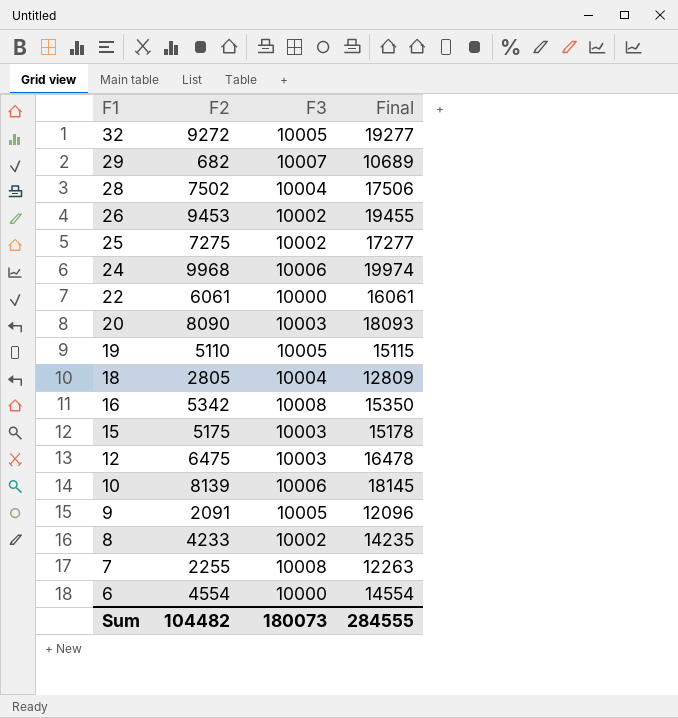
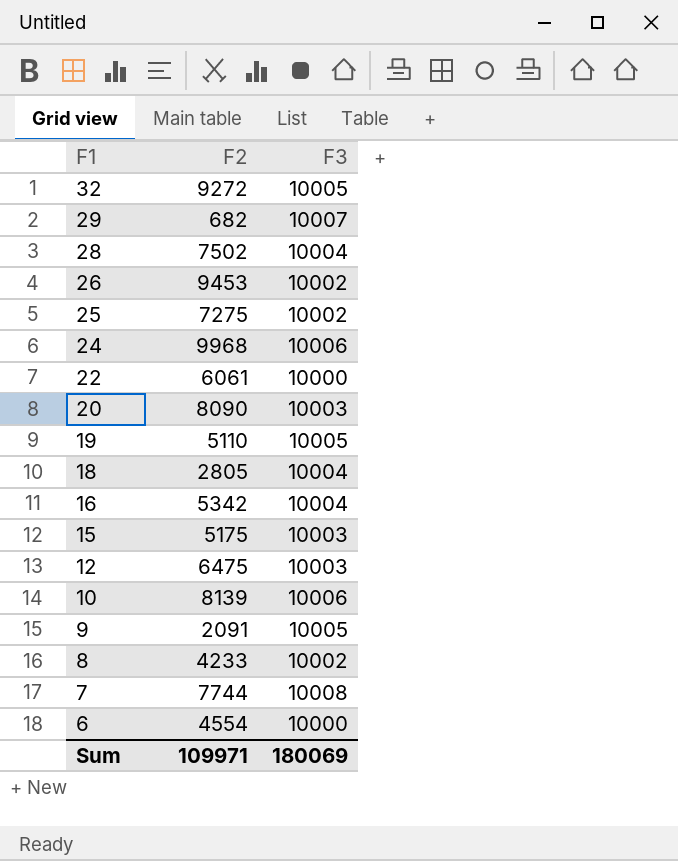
column Final | formula: [F2] + [F3] -> none
16 | F3: 10008 -> 10004
7 | F2: 2255 -> 7744
Sum | F2: 104482 -> 109971
Sum | F3: 180073 -> 180069

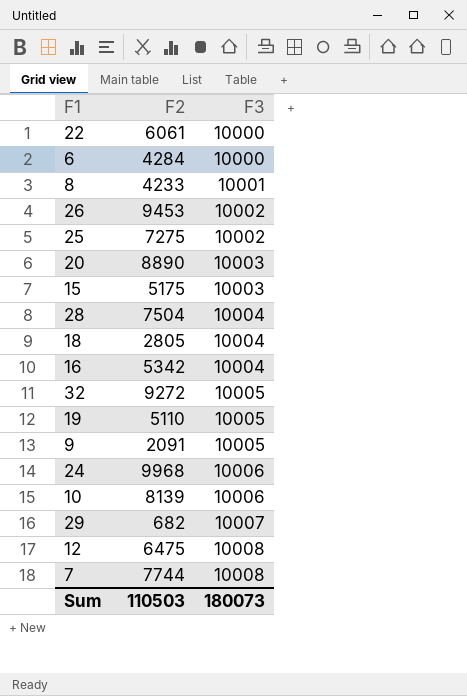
row order: F1 descending -> F3 ascending
6 | F2: 4554 -> 4284
8 | F3: 10002 -> 10001
20 | F2: 8090 -> 8890
28 | F2: 7502 -> 7504
12 | F3: 10003 -> 10008
Sum | F2: 109971 -> 110503
Sum | F3: 180069 -> 180073

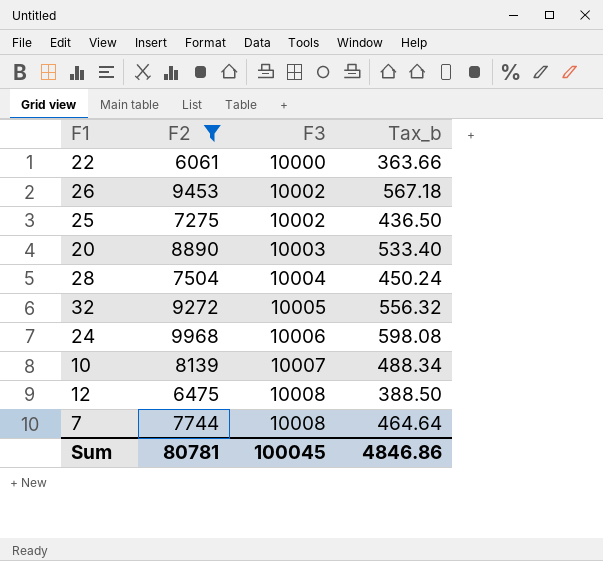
filter: none -> F2 >= 6061
column Tax_b | formula: none -> [F2] * 0.06
10 | F3: 10006 -> 10007
Sum | F2: 110503 -> 80781
Sum | F3: 180073 -> 100045

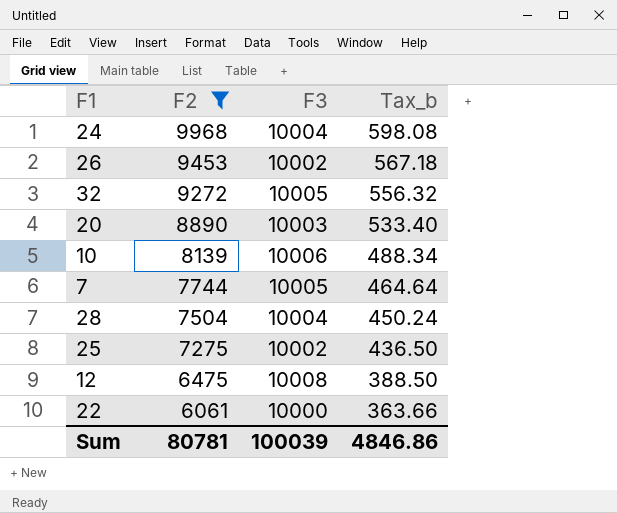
row order: F3 ascending -> F2 descending
24 | F3: 10006 -> 10004
10 | F3: 10007 -> 10006
7 | F3: 10008 -> 10005
Sum | F3: 100045 -> 100039

